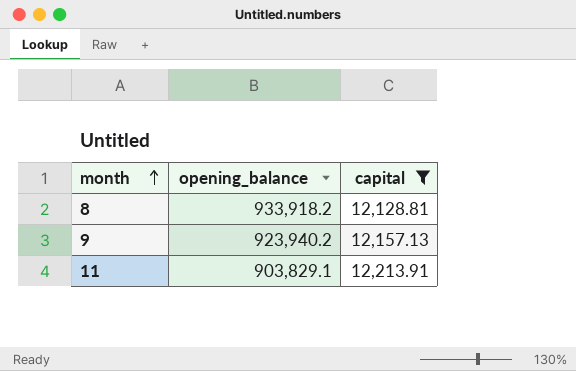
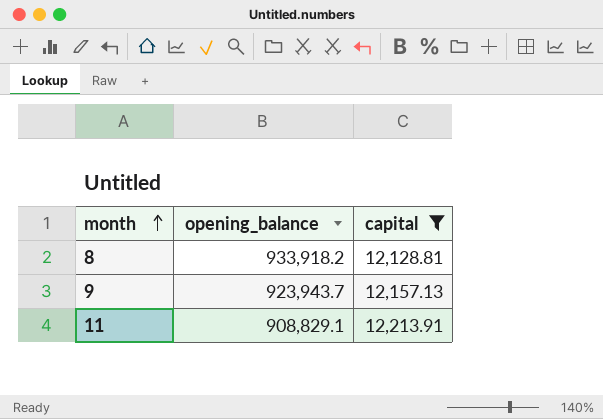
9 | opening_balance: 923,940.2 -> 923,943.7
11 | opening_balance: 903,829.1 -> 908,829.1

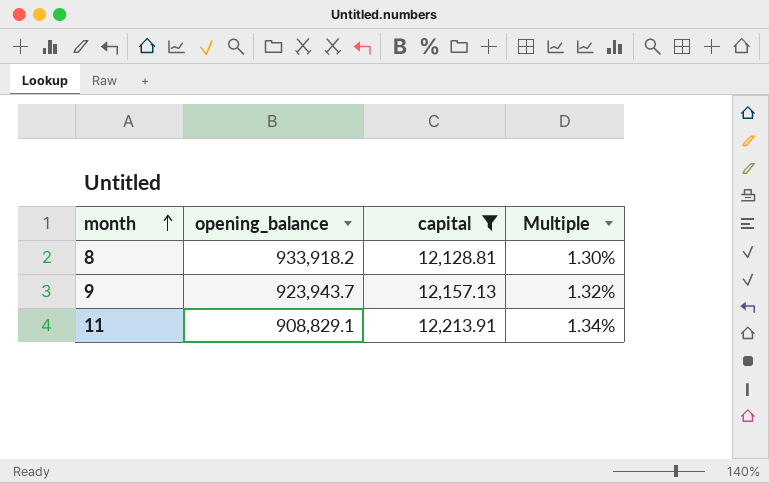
column Multiple | formula: none -> [capital] / [opening_balance]

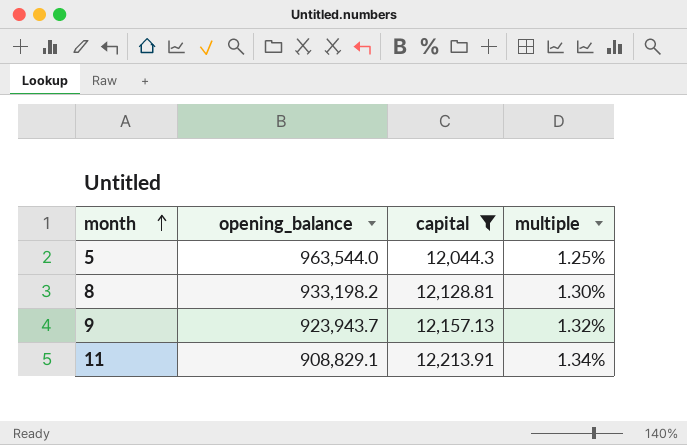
column name: Multiple -> multiple
row 5: none -> 963,544.0 | 12,044.3 | 1.25%
8 | opening_balance: 933,918.2 -> 933,198.2

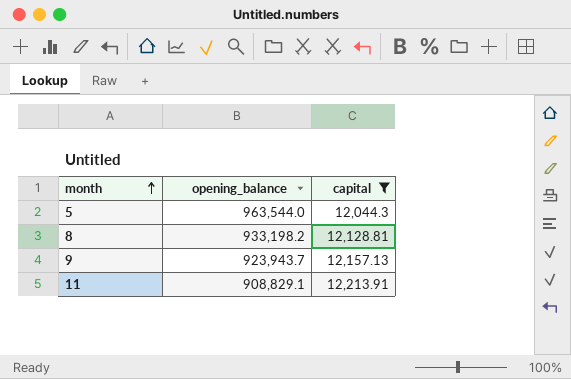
column multiple | formula: [capital] / [opening_balance] -> none

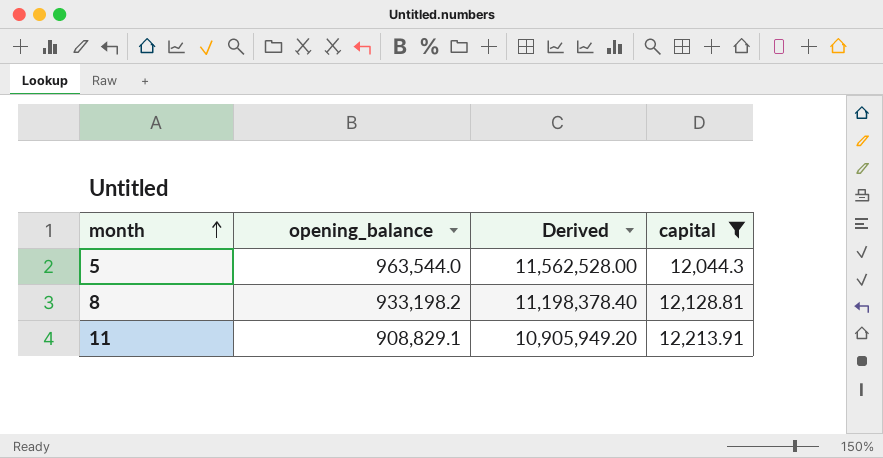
column Derived | formula: none -> [opening_balance] * 12
row 9: 923,943.7 | 12,157.13 -> none

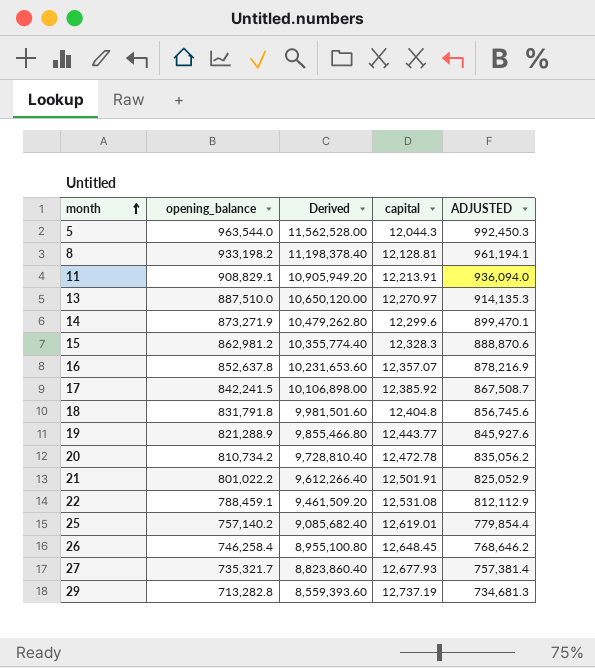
filter: capital <= 12,213.91 -> none
column ADJUSTED | formula: none -> [opening_balance] * 1.03

